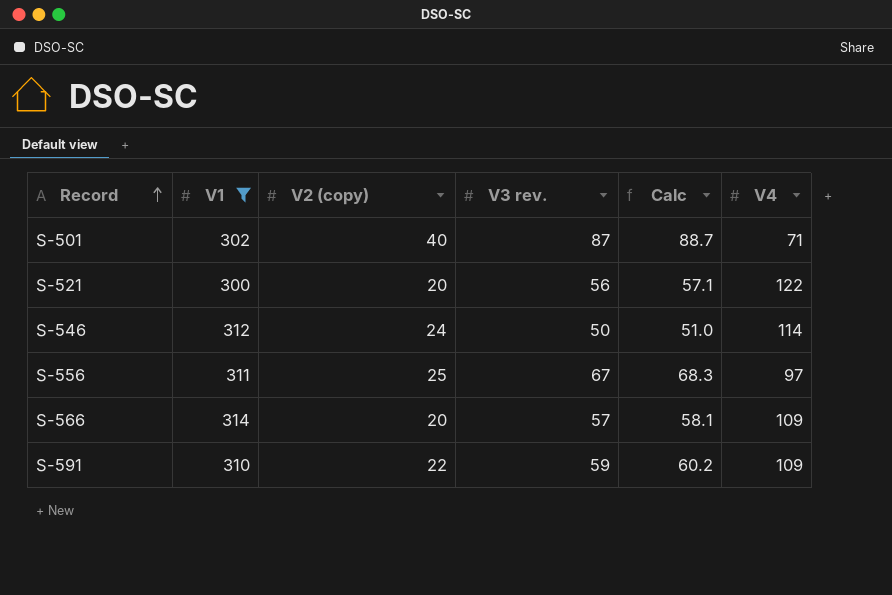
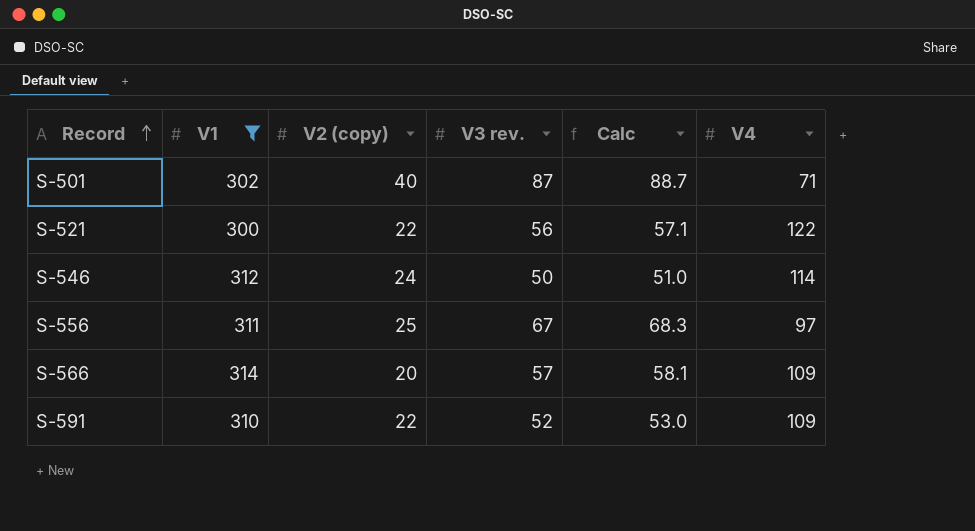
S-521 | V2 (copy): 20 -> 22
S-591 | V3 rev.: 59 -> 52
S-591 | Calc: 60.2 -> 53.0

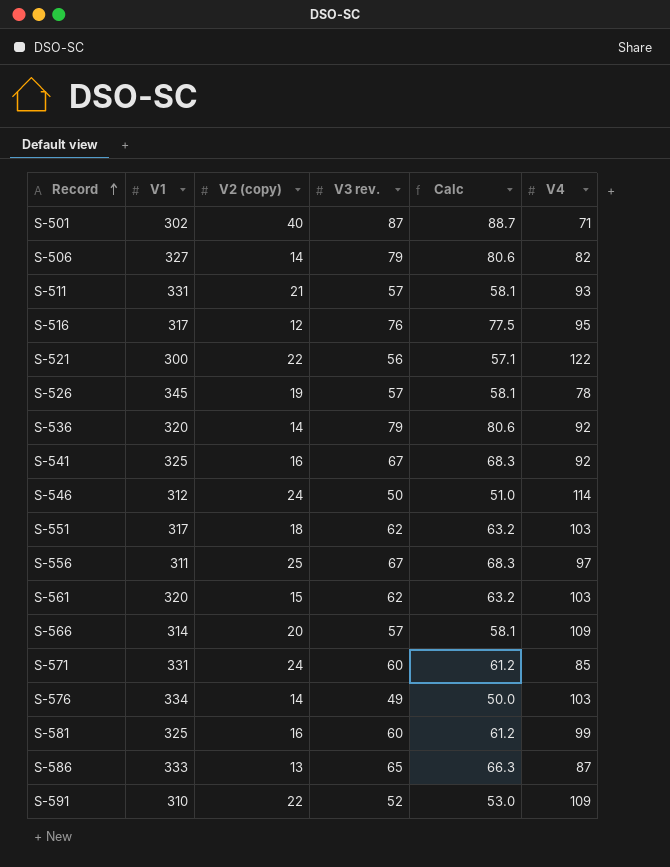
filter: V1 <= 314 -> none

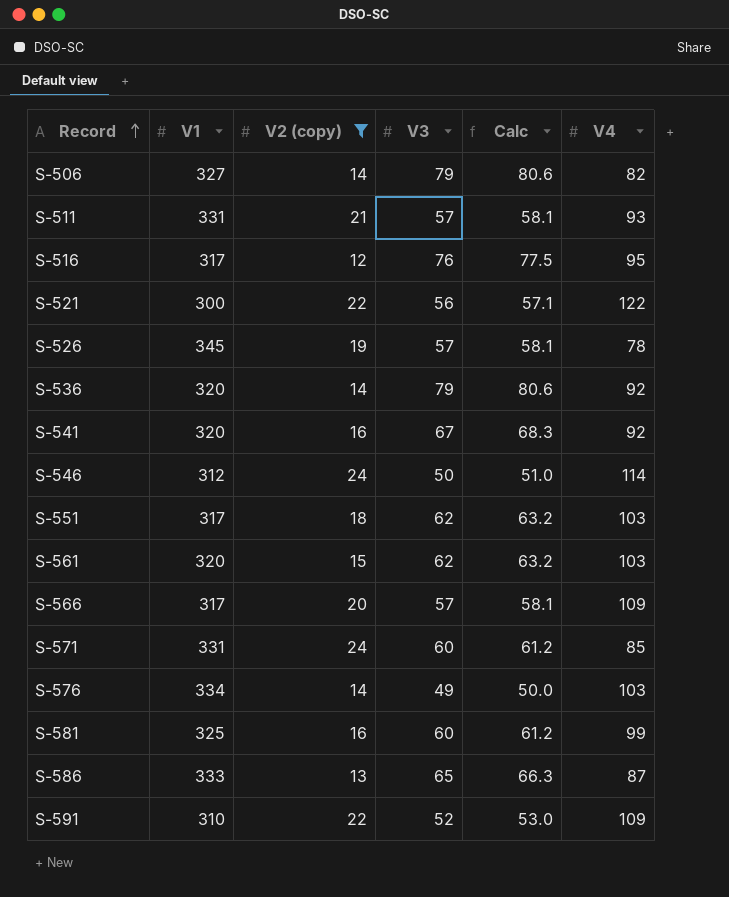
filter: none -> V2 (copy) <= 24
column name: V3 rev. -> V3
S-541 | V1: 325 -> 320
S-566 | V1: 314 -> 317

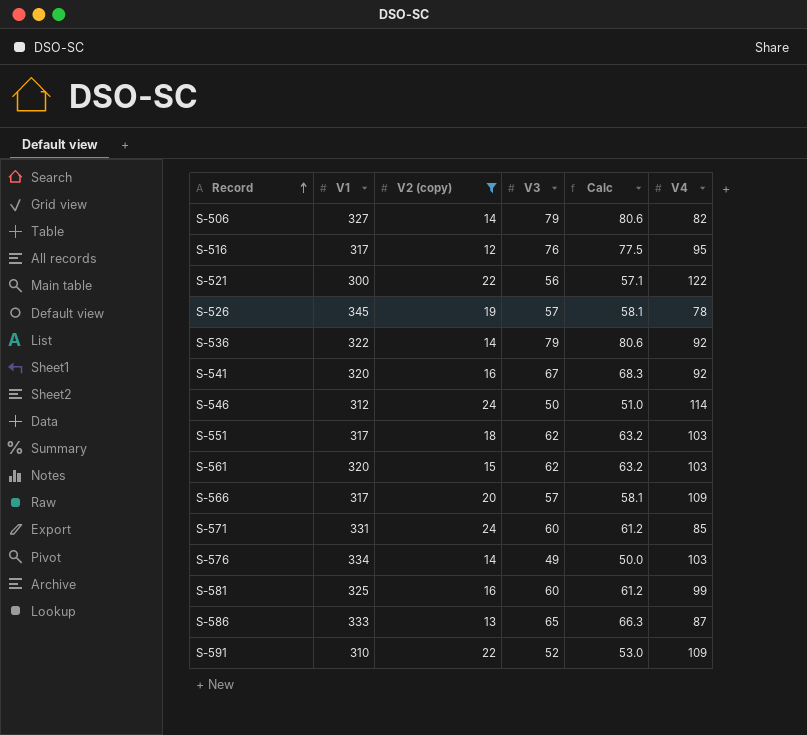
row S-511: 331 | 21 | 57 | 58.1 | 93 -> none
S-536 | V1: 320 -> 322

